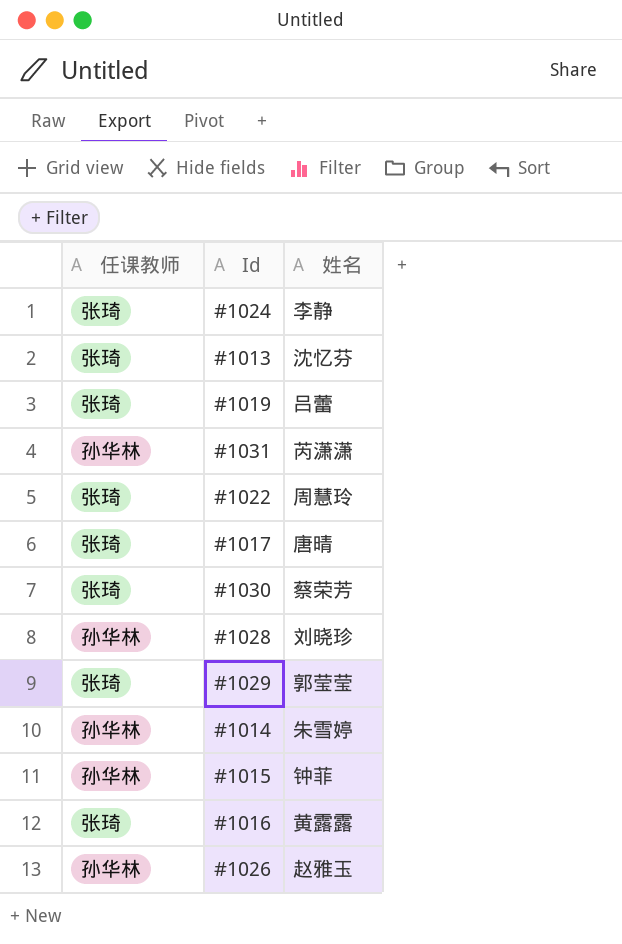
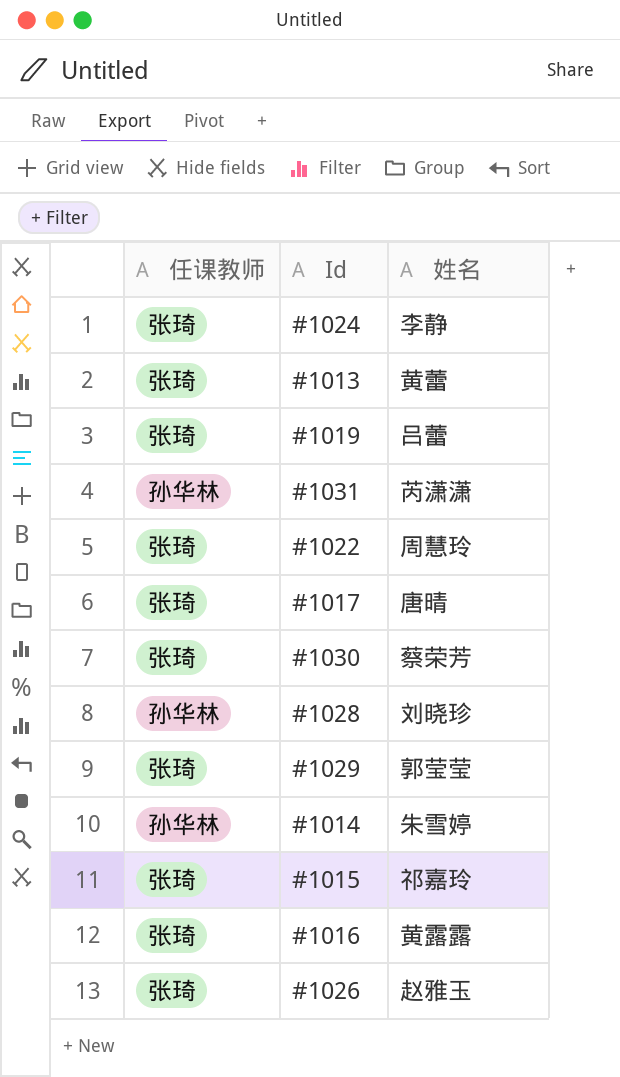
#1013 | 姓名: 沈忆芬 -> 黄蕾
#1015 | 任课教师: 孙华林 -> 张琦
#1015 | 姓名: 钟菲 -> 祁嘉玲
#1026 | 任课教师: 孙华林 -> 张琦

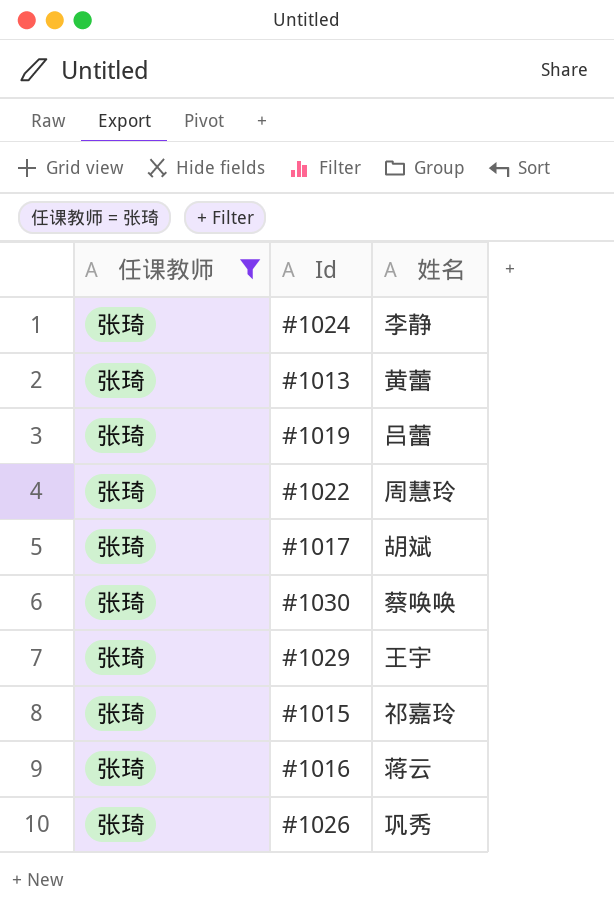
filter: none -> 任课教师 = 张琦
#1017 | 姓名: 唐晴 -> 胡斌
#1030 | 姓名: 蔡荣芳 -> 蔡唤唤
#1029 | 姓名: 郭莹莹 -> 王宇
#1016 | 姓名: 黄露露 -> 蒋云
#1026 | 姓名: 赵雅玉 -> 巩秀

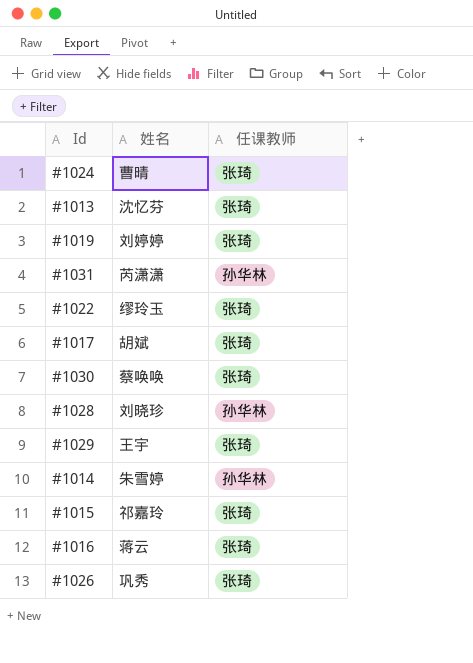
filter: 任课教师 = 张琦 -> none
column 任课教师 | position: 1 -> 3
#1024 | 姓名: 李静 -> 曹晴
#1013 | 姓名: 黄蕾 -> 沈忆芬
#1019 | 姓名: 吕蕾 -> 刘婷婷
#1022 | 姓名: 周慧玲 -> 缪玲玉

